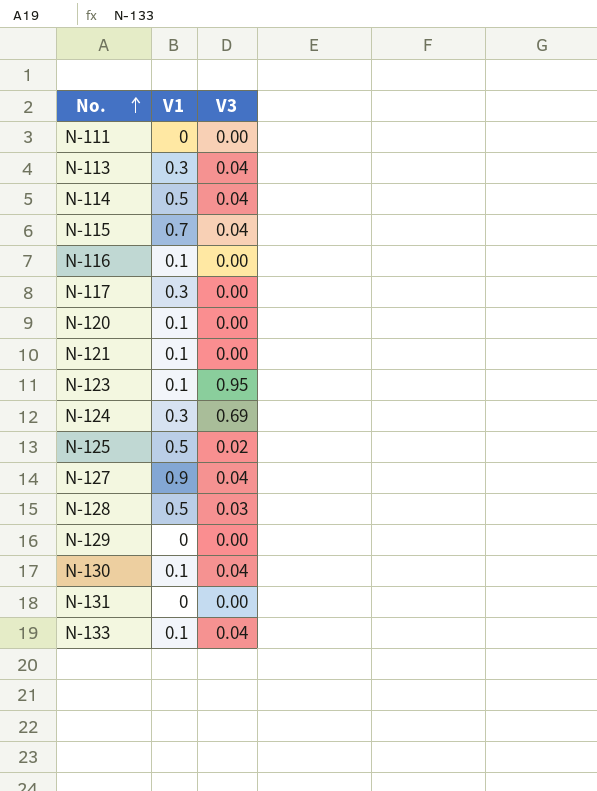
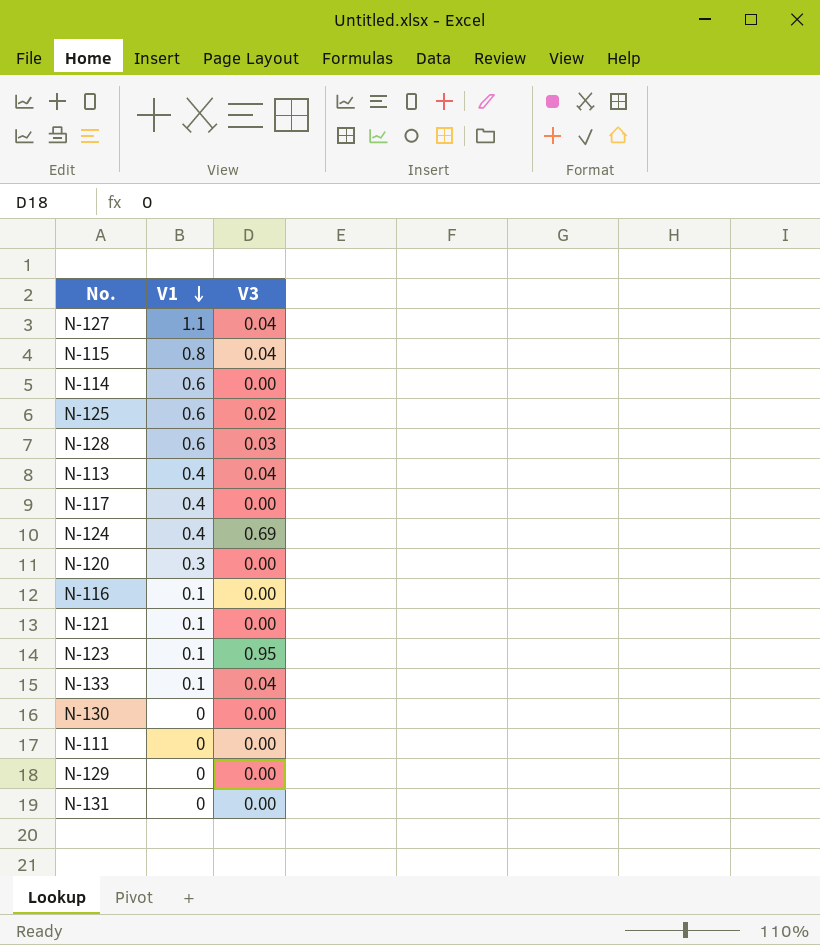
row order: No. ascending -> V1 descending
N-127 | V1: 0.9 -> 1.1
N-115 | V1: 0.7 -> 0.8
N-114 | V1: 0.5 -> 0.6
N-114 | V3: 0.04 -> 0.00
N-125 | V1: 0.5 -> 0.6
N-128 | V1: 0.5 -> 0.6
N-113 | V1: 0.3 -> 0.4
N-117 | V1: 0.3 -> 0.4
N-124 | V1: 0.3 -> 0.4
N-120 | V1: 0.1 -> 0.3
N-130 | V1: 0.1 -> 0
N-130 | V3: 0.04 -> 0.00

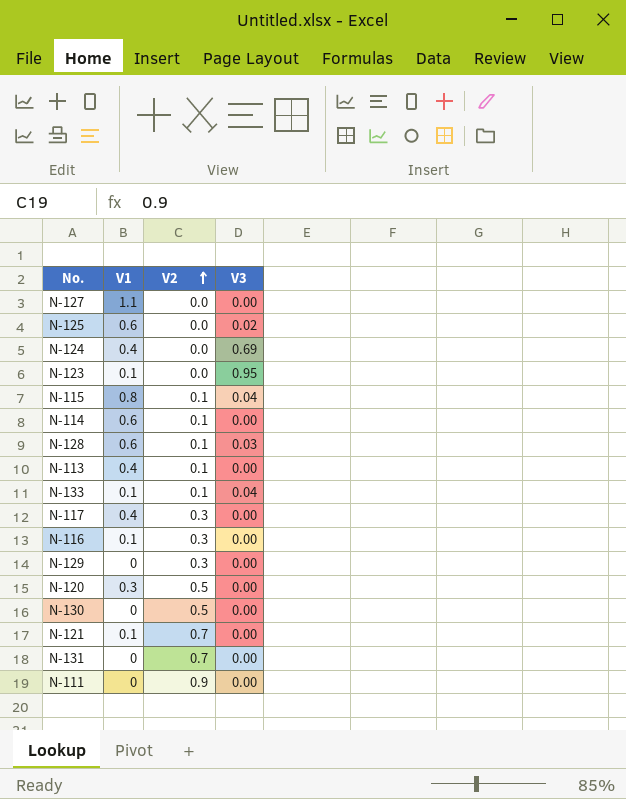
row order: V1 descending -> V2 ascending
column V2 | position: none -> 3
N-127 | V3: 0.04 -> 0.00
N-113 | V3: 0.04 -> 0.00

